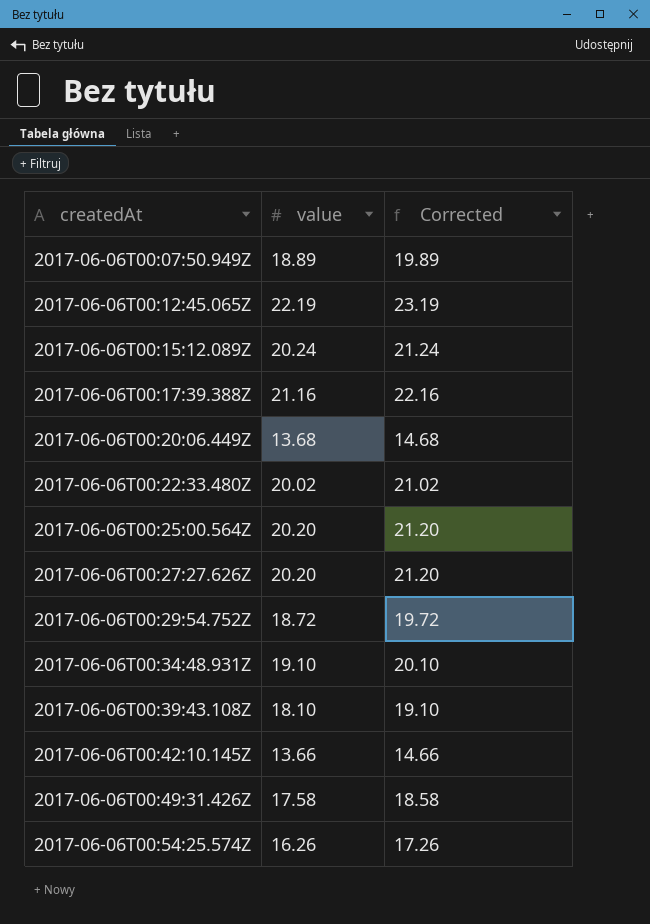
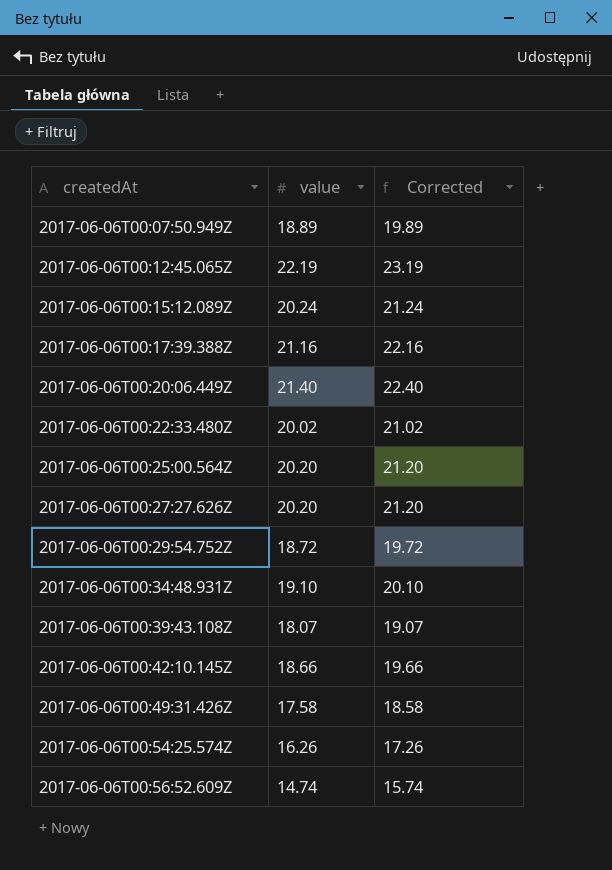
2017-06-06T00:20:06.449Z | value: 13.68 -> 21.40
2017-06-06T00:20:06.449Z | Corrected: 14.68 -> 22.40
2017-06-06T00:39:43.108Z | value: 18.10 -> 18.07
2017-06-06T00:39:43.108Z | Corrected: 19.10 -> 19.07
2017-06-06T00:42:10.145Z | value: 13.66 -> 18.66
2017-06-06T00:42:10.145Z | Corrected: 14.66 -> 19.66
row 2017-06-06T00:56:52.609Z: none -> 14.74 | 15.74

